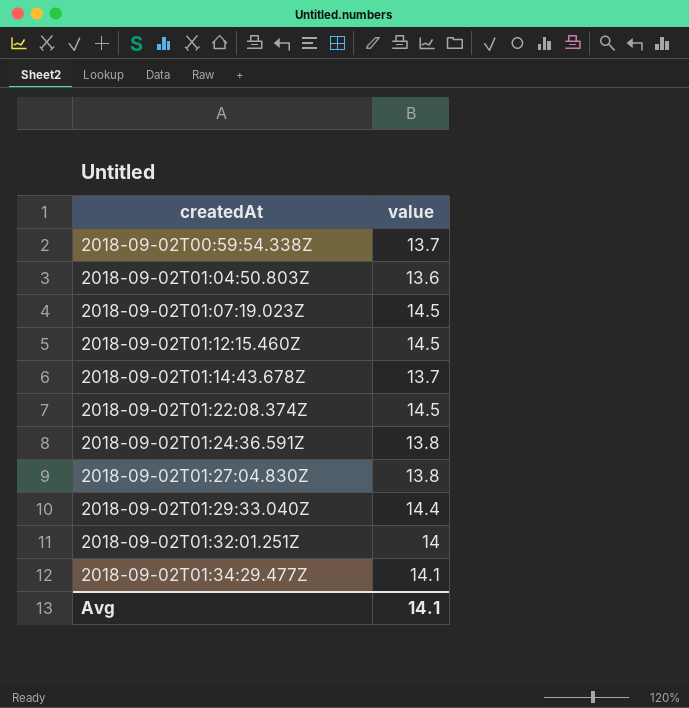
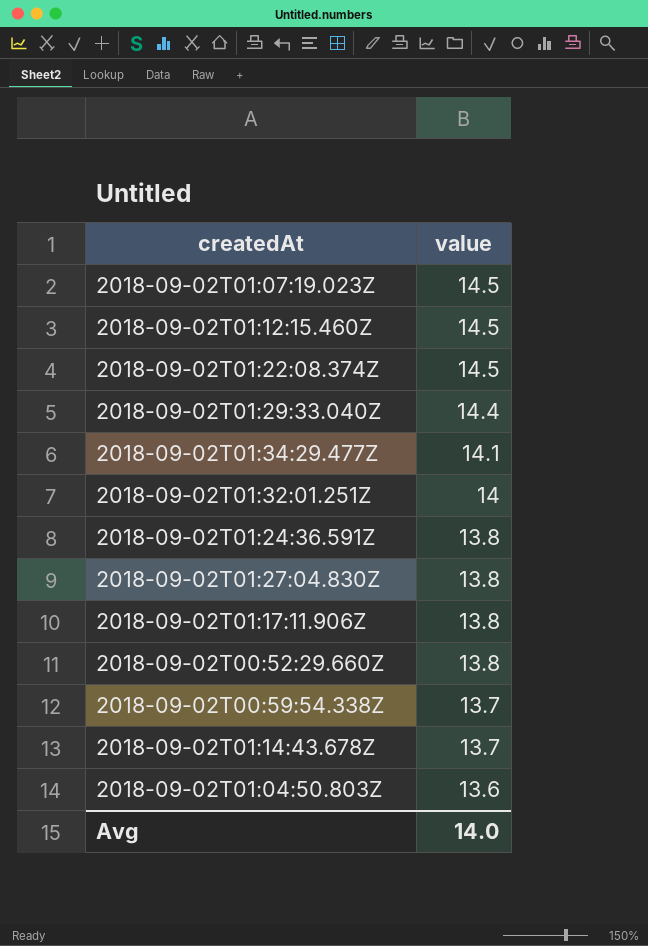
row order: createdAt ascending -> value descending
row 2018-09-02T01:17:11.906Z: none -> 13.8
row 2018-09-02T00:52:29.660Z: none -> 13.8
Avg | value: 14.1 -> 14.0

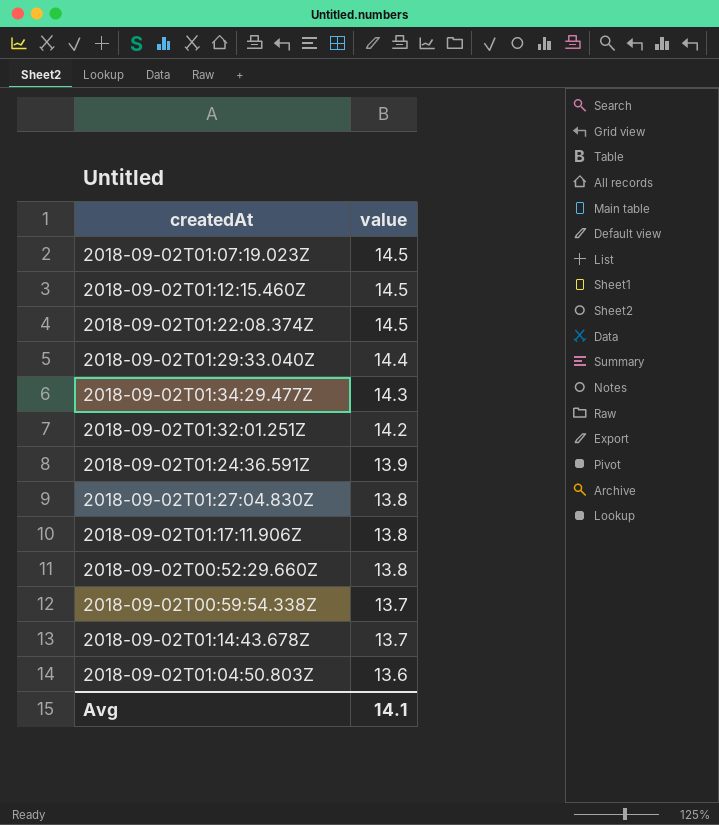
2018-09-02T01:34:29.477Z | value: 14.1 -> 14.3
2018-09-02T01:32:01.251Z | value: 14 -> 14.2
2018-09-02T01:24:36.591Z | value: 13.8 -> 13.9
Avg | value: 14.0 -> 14.1

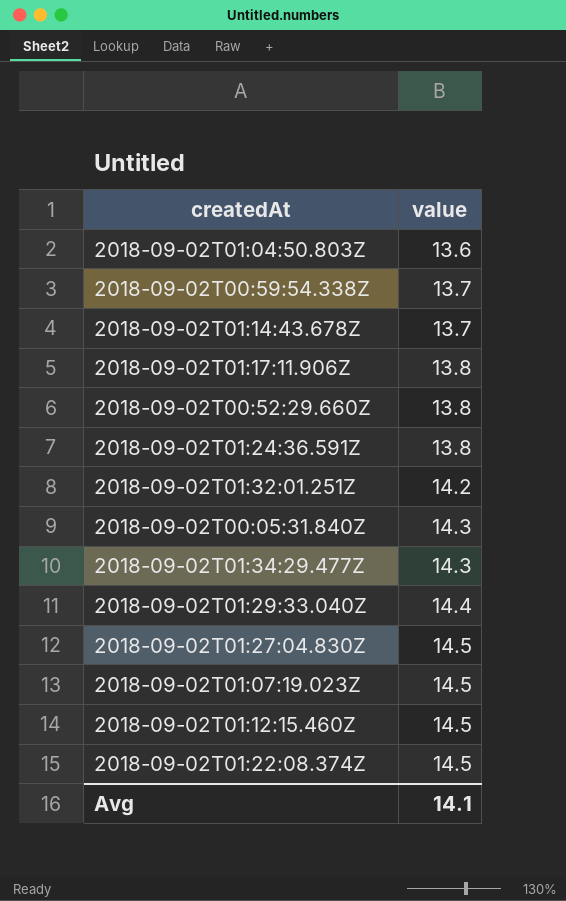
row order: value descending -> value ascending
2018-09-02T01:24:36.591Z | value: 13.9 -> 13.8
row 2018-09-02T00:05:31.840Z: none -> 14.3
2018-09-02T01:27:04.830Z | value: 13.8 -> 14.5

